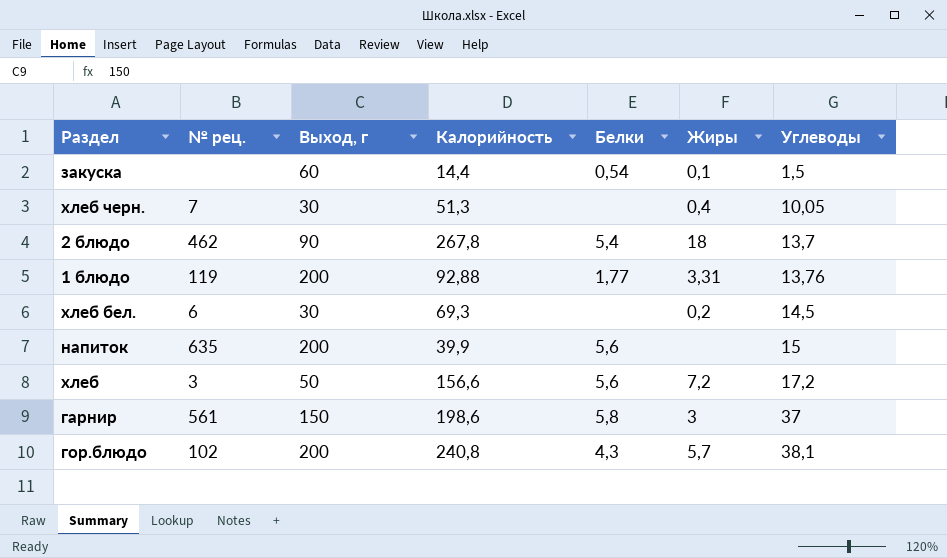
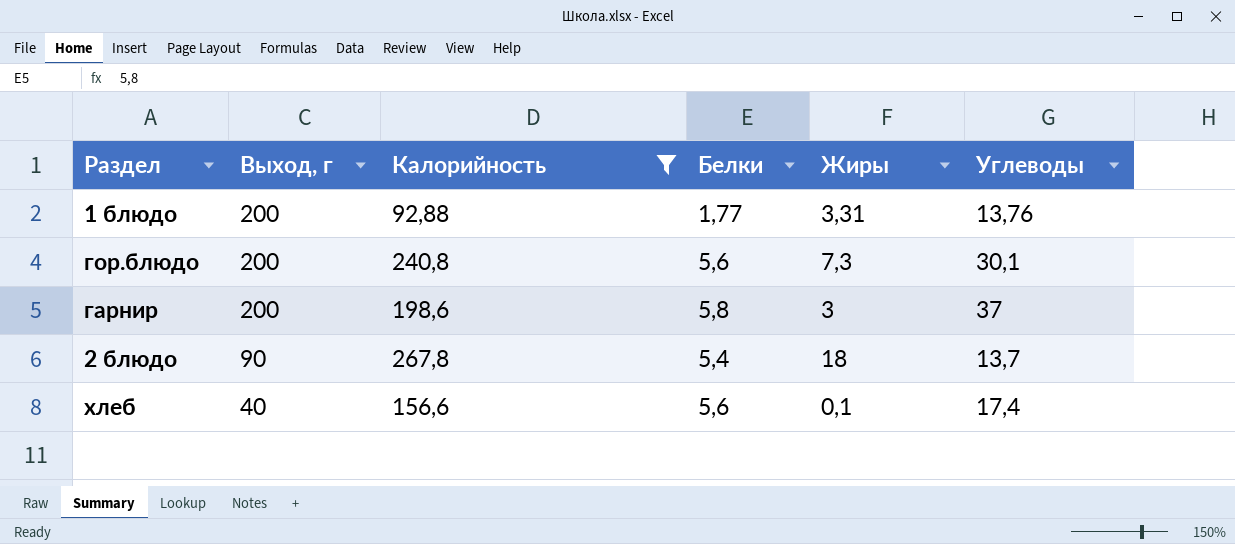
filter: none -> Калорийность >= 92,88
row order: Углеводы ascending -> Выход, г descending
column № рец. | position: 2 -> none
гор.блюдо | Белки: 4,3 -> 5,6
гор.блюдо | Жиры: 5,7 -> 7,3
гор.блюдо | Углеводы: 38,1 -> 30,1
гарнир | Выход, г: 150 -> 200
хлеб | Выход, г: 50 -> 40
хлеб | Жиры: 7,2 -> 0,1
хлеб | Углеводы: 17,2 -> 17,4

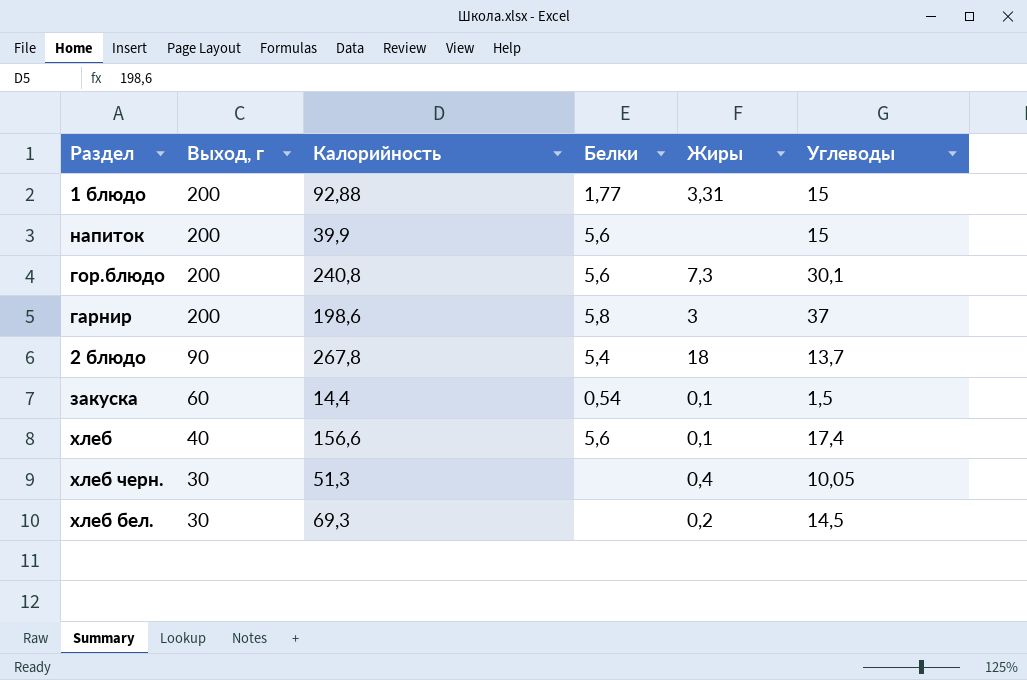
filter: Калорийность >= 92,88 -> none
1 блюдо | Углеводы: 13,76 -> 15

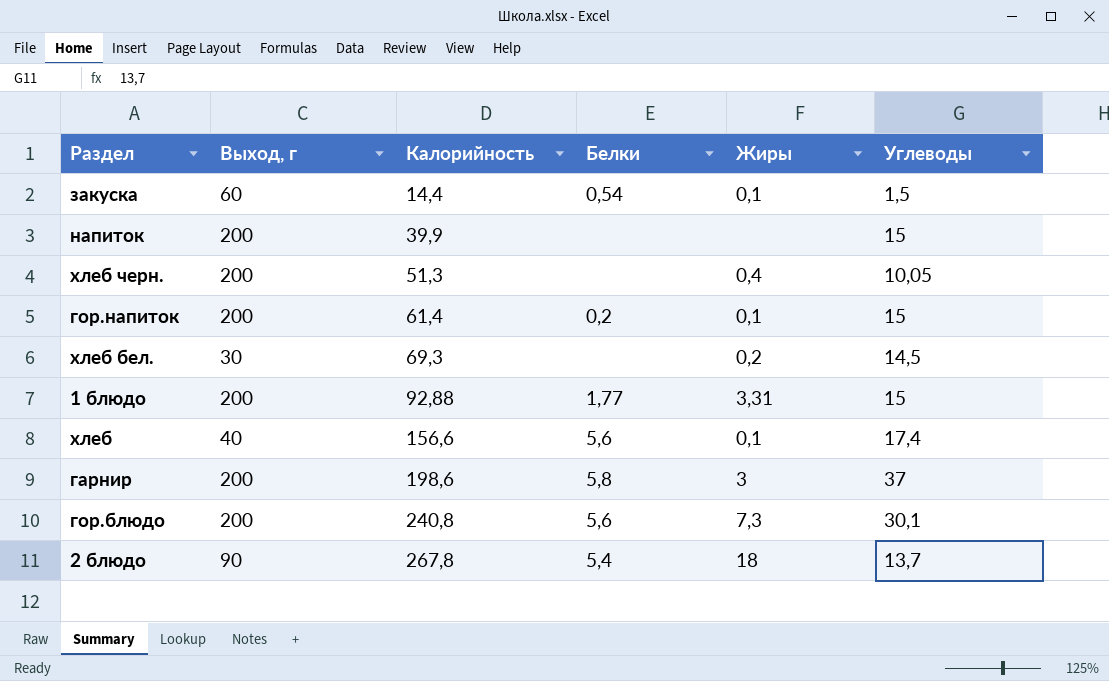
row order: Выход, г descending -> Калорийность ascending
напиток | Белки: 5,6 -> none
хлеб черн. | Выход, г: 30 -> 200
row гор.напиток: none -> 200 | 61,4 | 0,2 | 0,1 | 15

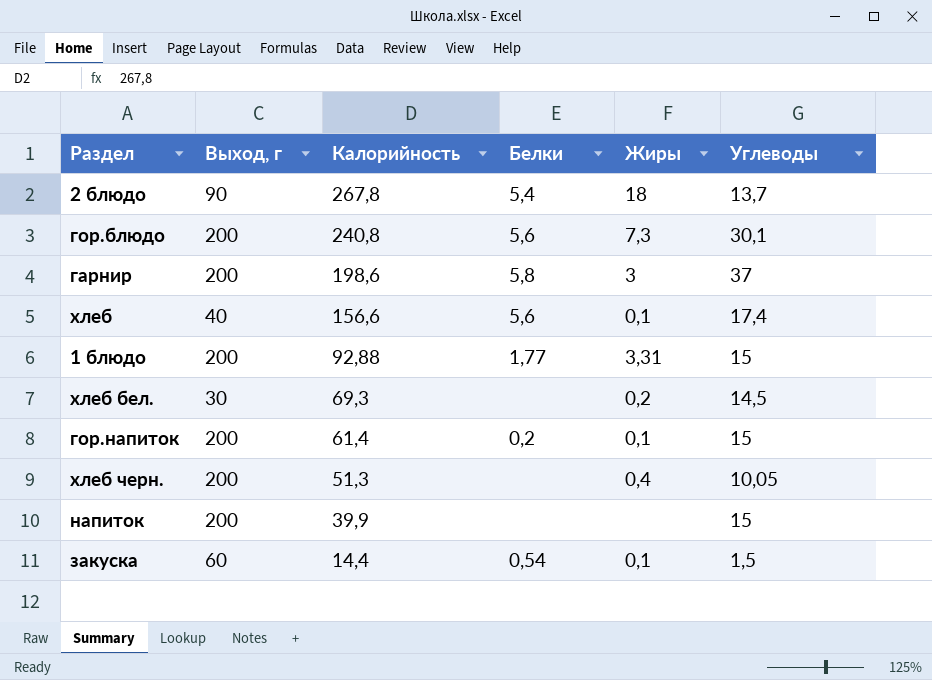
row order: Калорийность ascending -> Калорийность descending

